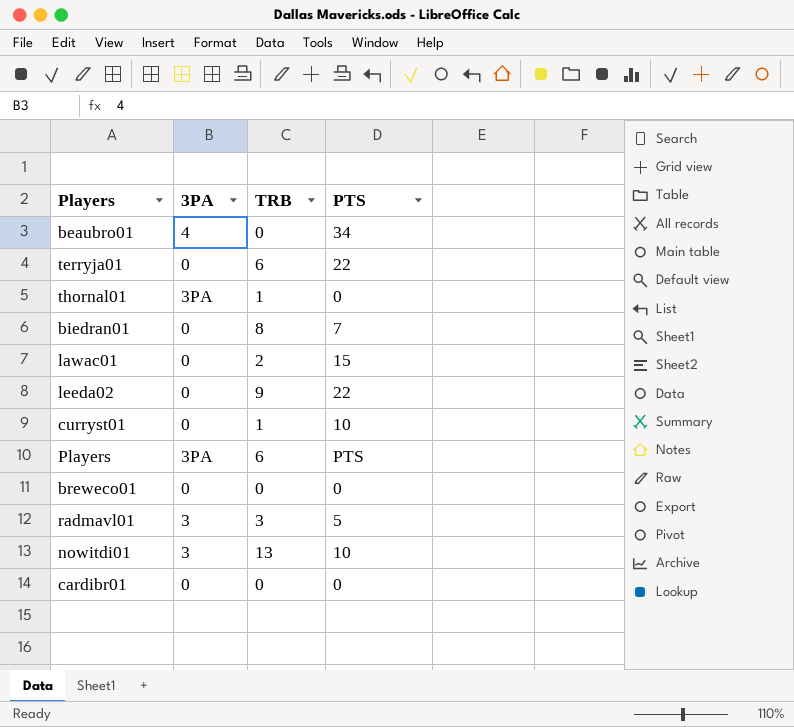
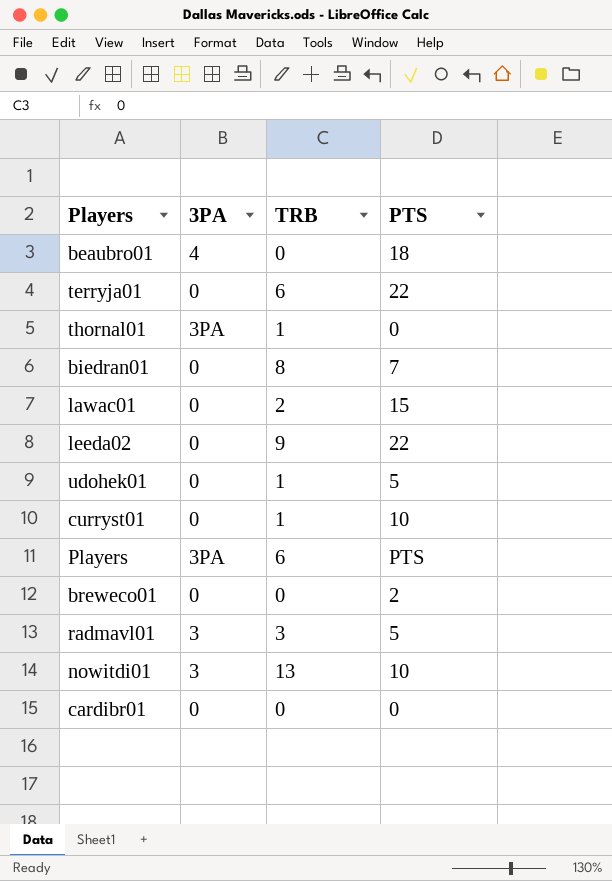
beaubro01 | PTS: 34 -> 18
row udohek01: none -> 0 | 1 | 5
breweco01 | PTS: 0 -> 2

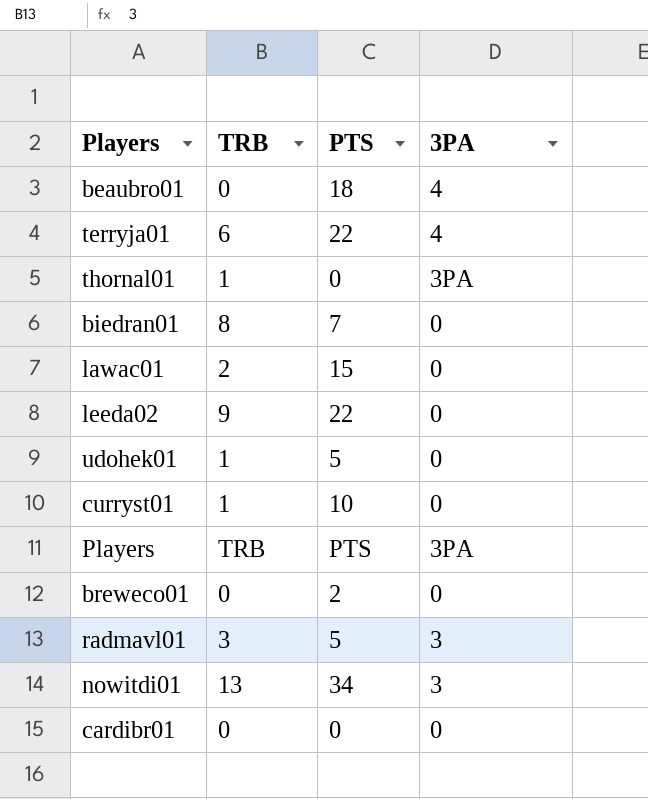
column 3PA | position: 2 -> 4
terryja01 | 3PA: 0 -> 4
Players | TRB: 6 -> TRB
nowitdi01 | PTS: 10 -> 34

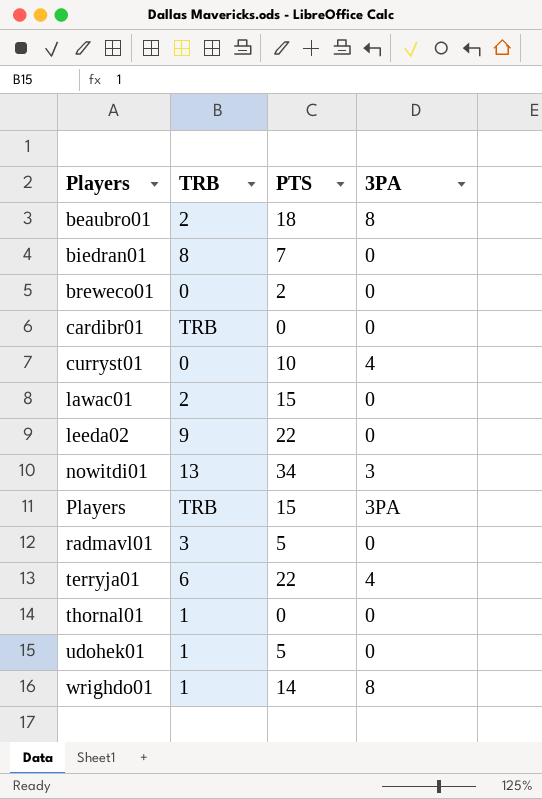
row order: none -> Players ascending
beaubro01 | TRB: 0 -> 2
beaubro01 | 3PA: 4 -> 8
cardibr01 | TRB: 0 -> TRB
curryst01 | TRB: 1 -> 0
curryst01 | 3PA: 0 -> 4
Players | PTS: PTS -> 15
radmavl01 | 3PA: 3 -> 0
thornal01 | 3PA: 3PA -> 0
row wrighdo01: none -> 1 | 14 | 8

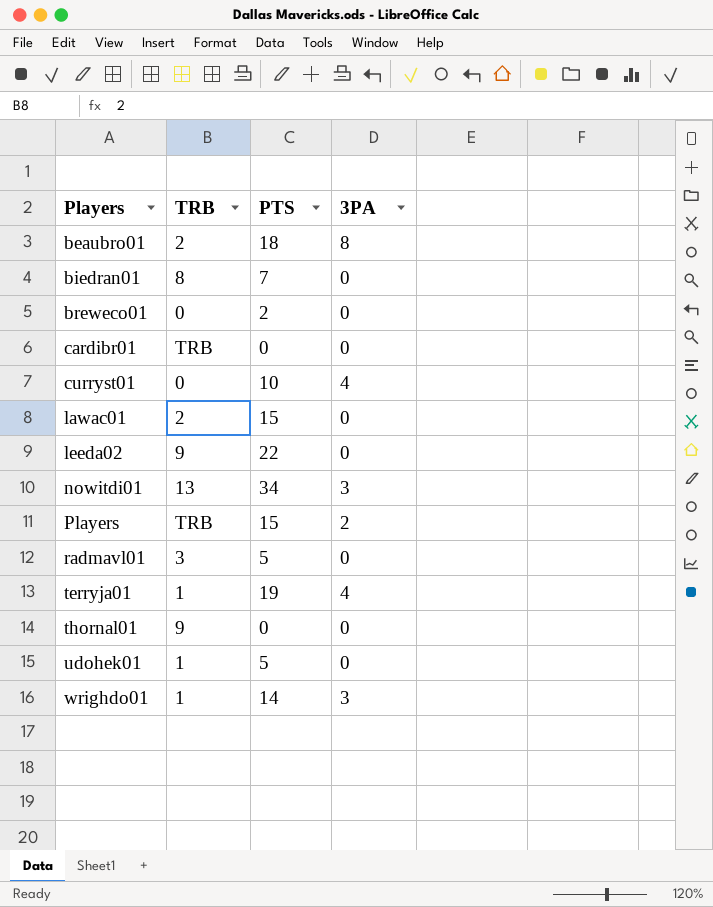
Players | 3PA: 3PA -> 2
terryja01 | TRB: 6 -> 1
terryja01 | PTS: 22 -> 19
thornal01 | TRB: 1 -> 9
wrighdo01 | 3PA: 8 -> 3

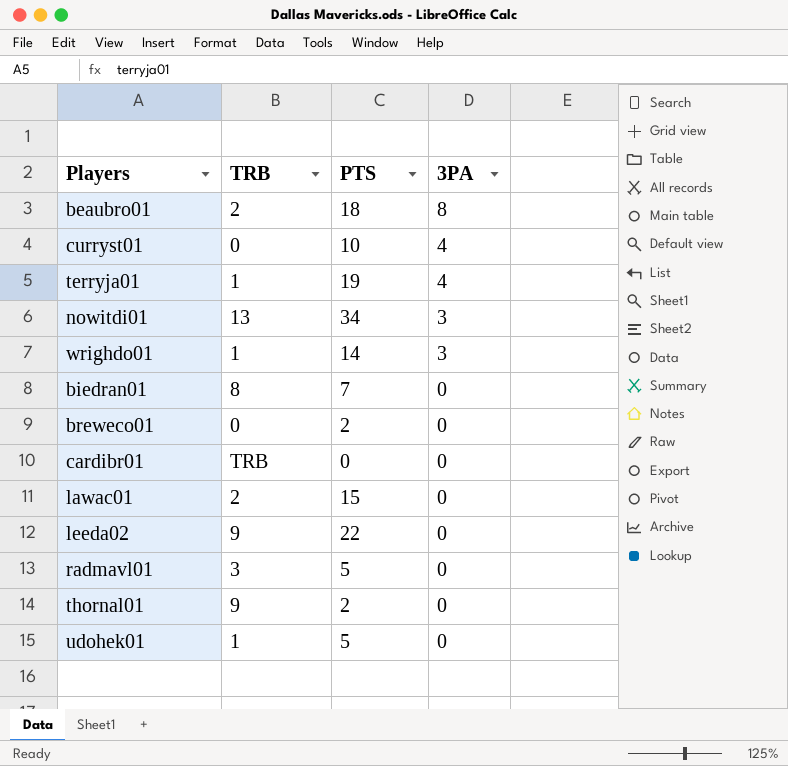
row order: Players ascending -> 3PA descending
row Players: TRB | 15 | 2 -> none
thornal01 | PTS: 0 -> 2

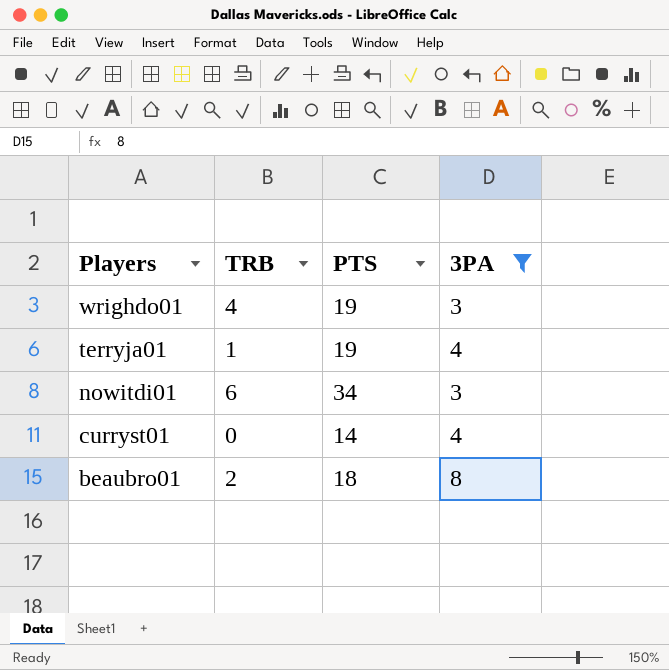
filter: none -> 3PA != 0
row order: 3PA descending -> Players descending
wrighdo01 | TRB: 1 -> 4
wrighdo01 | PTS: 14 -> 19
nowitdi01 | TRB: 13 -> 6
curryst01 | PTS: 10 -> 14

